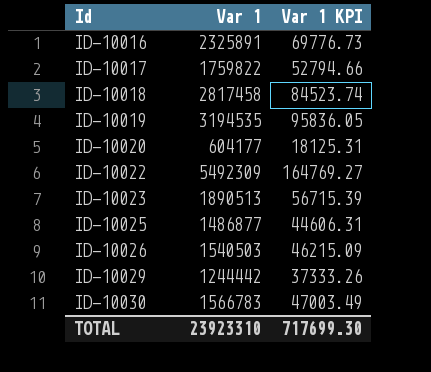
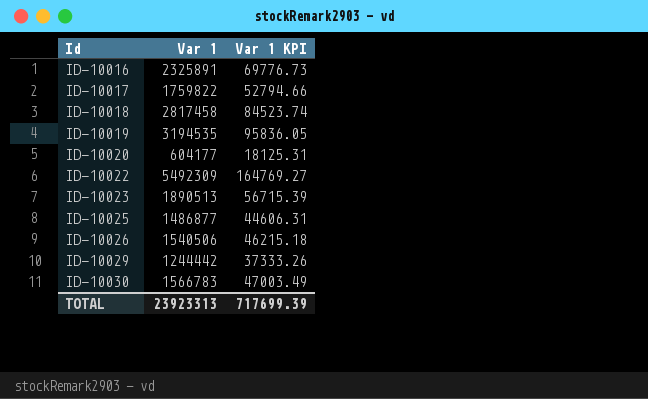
ID-10026 | Var 1: 1540503 -> 1540506
ID-10026 | Var 1 KPI: 46215.09 -> 46215.18
TOTAL | Var 1: 23923310 -> 23923313
TOTAL | Var 1 KPI: 717699.30 -> 717699.39

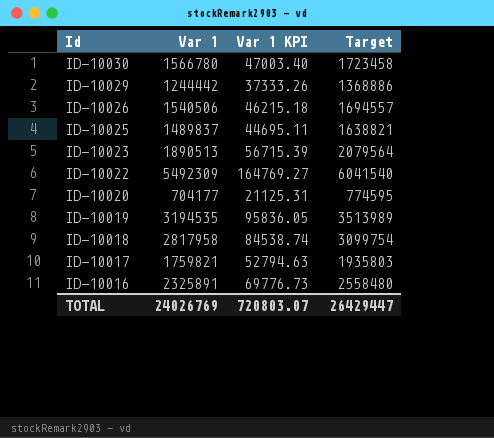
row order: Id ascending -> Id descending
column Target | formula: none -> [Var 1] * 1.1
ID-10030 | Var 1: 1566783 -> 1566780
ID-10030 | Var 1 KPI: 47003.49 -> 47003.40
ID-10025 | Var 1: 1486877 -> 1489837
ID-10025 | Var 1 KPI: 44606.31 -> 44695.11
ID-10020 | Var 1: 604177 -> 704177
ID-10020 | Var 1 KPI: 18125.31 -> 21125.31
ID-10018 | Var 1: 2817458 -> 2817958
ID-10018 | Var 1 KPI: 84523.74 -> 84538.74
ID-10017 | Var 1: 1759822 -> 1759821
ID-10017 | Var 1 KPI: 52794.66 -> 52794.63
TOTAL | Var 1: 23923313 -> 24026769
TOTAL | Var 1 KPI: 717699.39 -> 720803.07

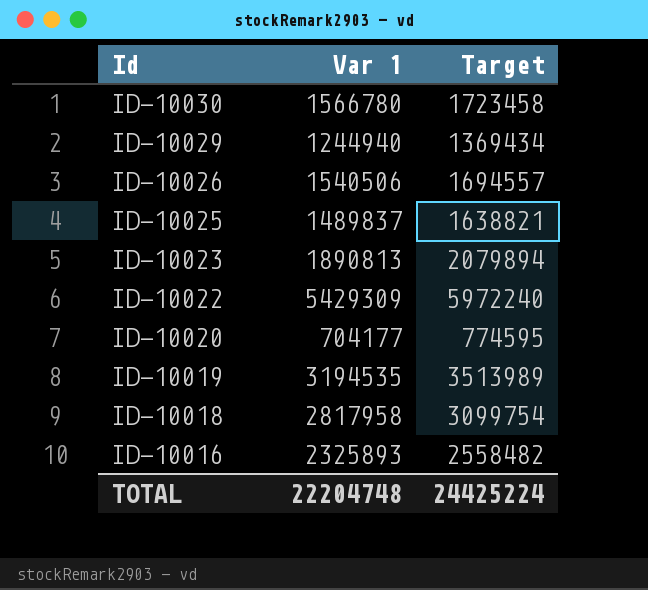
column Var 1 KPI | formula: [Var 1] * 0.03 -> none
row ID-10017: 1759821 | 52794.63 | 1935803 -> none
ID-10029 | Var 1: 1244442 -> 1244940
ID-10029 | Target: 1368886 -> 1369434
ID-10023 | Var 1: 1890513 -> 1890813
ID-10023 | Target: 2079564 -> 2079894
ID-10022 | Var 1: 5492309 -> 5429309
ID-10022 | Target: 6041540 -> 5972240
ID-10016 | Var 1: 2325891 -> 2325893
ID-10016 | Target: 2558480 -> 2558482
TOTAL | Var 1: 24026769 -> 22204748
TOTAL | Target: 26429447 -> 24425224

